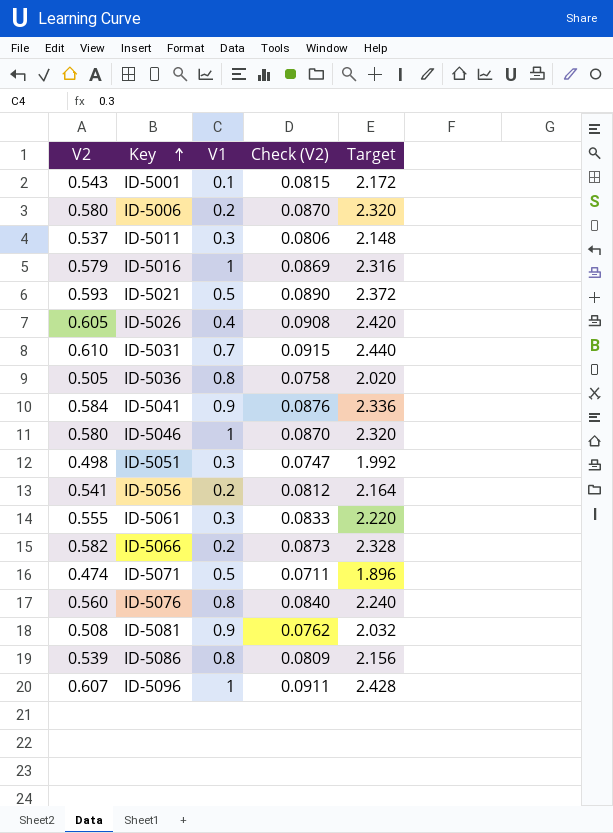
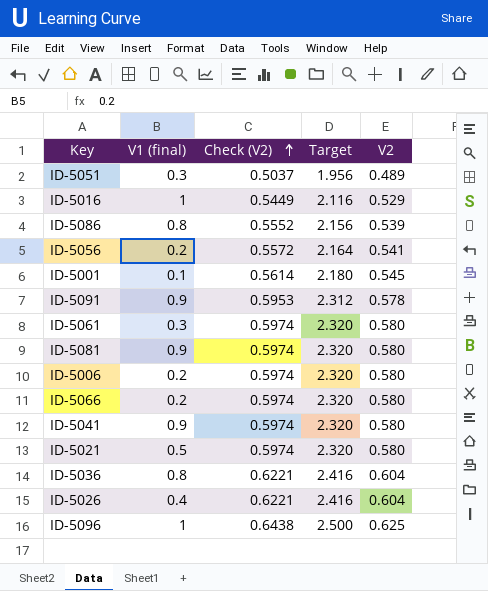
row order: Key ascending -> Check (V2) ascending
column name: V1 -> V1 (final)
column Check (V2) | formula: [V2] * 0.15 -> [V2] * 1.03
column V2 | position: 1 -> 5
row ID-5011: 0.537 | 0.3 | 0.0806 | 2.148 -> none
row ID-5031: 0.610 | 0.7 | 0.0915 | 2.440 -> none
row ID-5046: 0.580 | 1 | 0.0870 | 2.320 -> none
row ID-5071: 0.474 | 0.5 | 0.0711 | 1.896 -> none
row ID-5076: 0.560 | 0.8 | 0.0840 | 2.240 -> none
ID-5051 | Target: 1.992 -> 1.956
ID-5051 | V2: 0.498 -> 0.489
ID-5016 | Target: 2.316 -> 2.116
ID-5016 | V2: 0.579 -> 0.529
ID-5001 | Target: 2.172 -> 2.180
ID-5001 | V2: 0.543 -> 0.545
row ID-5091: none -> 0.9 | 0.5953 | 2.312 | 0.578
ID-5061 | Target: 2.220 -> 2.320
ID-5061 | V2: 0.555 -> 0.580
ID-5081 | Target: 2.032 -> 2.320
ID-5081 | V2: 0.508 -> 0.580
ID-5066 | Target: 2.328 -> 2.320
ID-5066 | V2: 0.582 -> 0.580
ID-5041 | Target: 2.336 -> 2.320
ID-5041 | V2: 0.584 -> 0.580
ID-5021 | Target: 2.372 -> 2.320
ID-5021 | V2: 0.593 -> 0.580
ID-5036 | Target: 2.020 -> 2.416
ID-5036 | V2: 0.505 -> 0.604
ID-5026 | Target: 2.420 -> 2.416
ID-5026 | V2: 0.605 -> 0.604
ID-5096 | Target: 2.428 -> 2.500
ID-5096 | V2: 0.607 -> 0.625

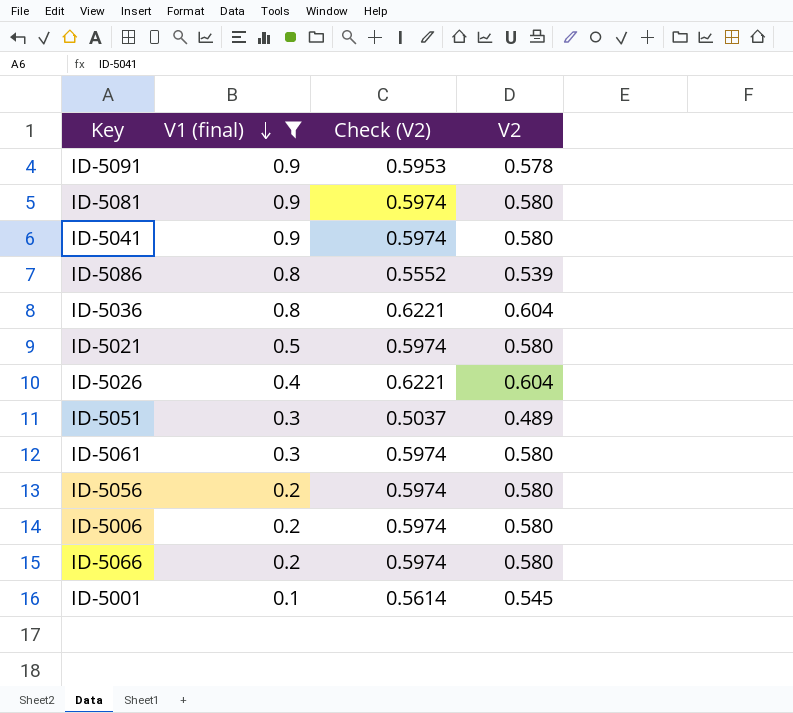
filter: none -> V1 (final) != 1
row order: Check (V2) ascending -> V1 (final) descending
column Target | formula: [V2] * 4 -> none
ID-5056 | Check (V2): 0.5572 -> 0.5974
ID-5056 | V2: 0.541 -> 0.580

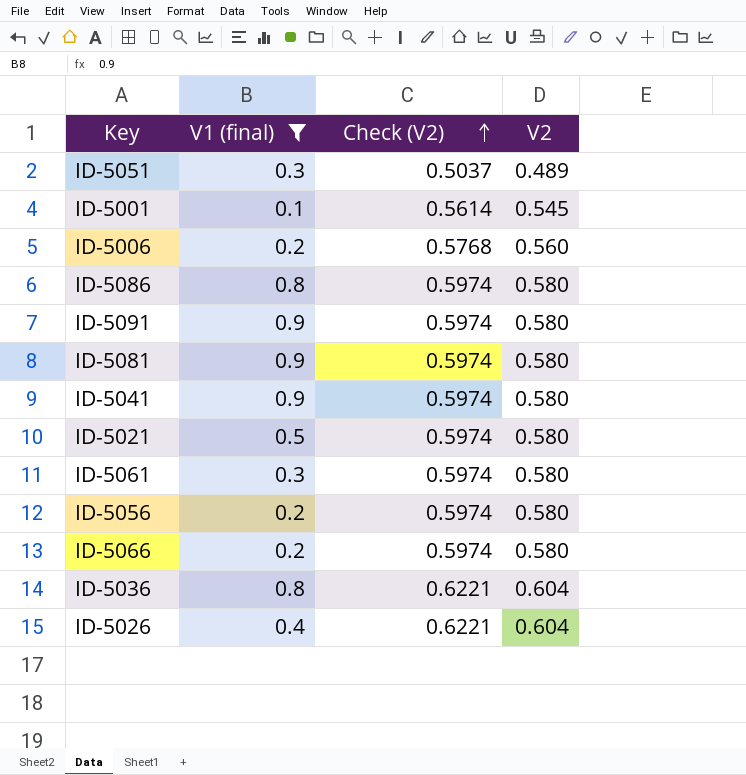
row order: V1 (final) descending -> Check (V2) ascending
ID-5006 | Check (V2): 0.5974 -> 0.5768
ID-5006 | V2: 0.580 -> 0.560
ID-5086 | Check (V2): 0.5552 -> 0.5974
ID-5086 | V2: 0.539 -> 0.580
ID-5091 | Check (V2): 0.5953 -> 0.5974
ID-5091 | V2: 0.578 -> 0.580

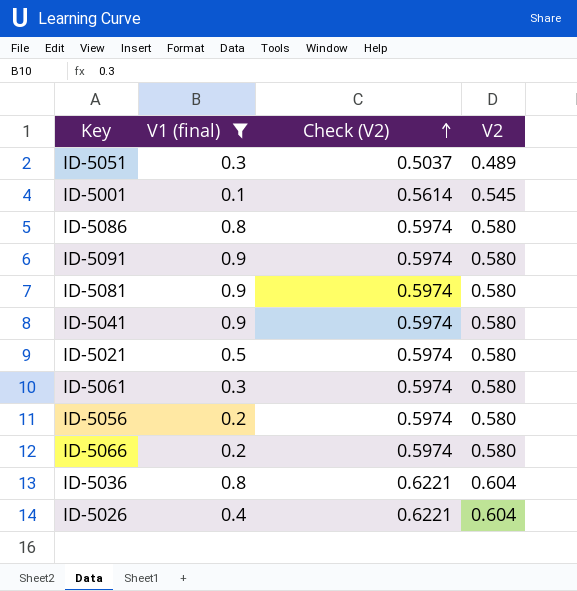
row ID-5006: 0.2 | 0.5768 | 0.560 -> none

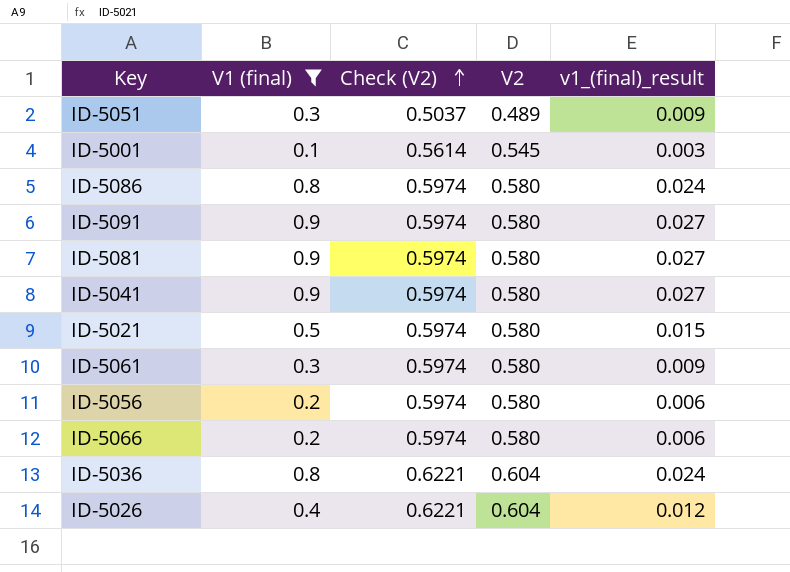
column v1_(final)_result | formula: none -> [V1 (final)] * 0.03

